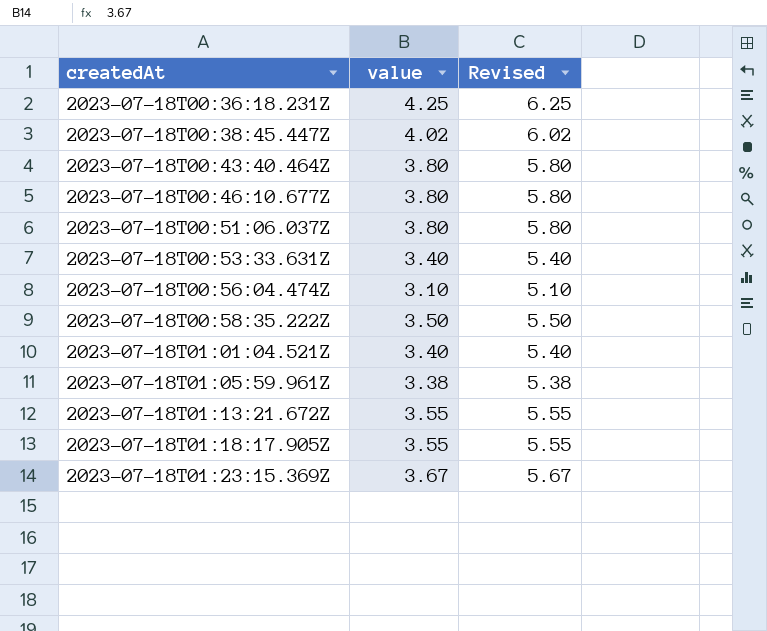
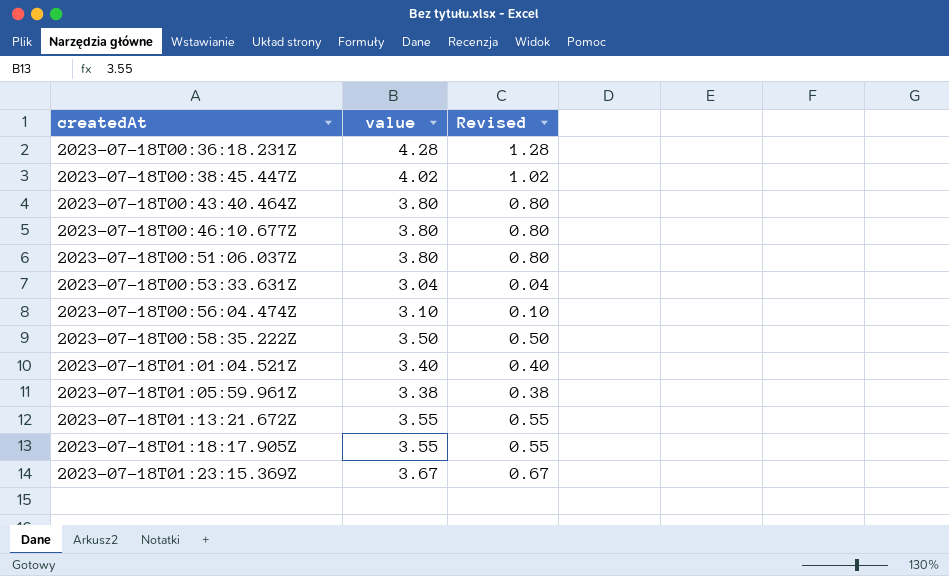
column Revised | formula: [value] + 2 -> [value] - 3
2023-07-18T00:36:18.231Z | value: 4.25 -> 4.28
2023-07-18T00:53:33.631Z | value: 3.40 -> 3.04

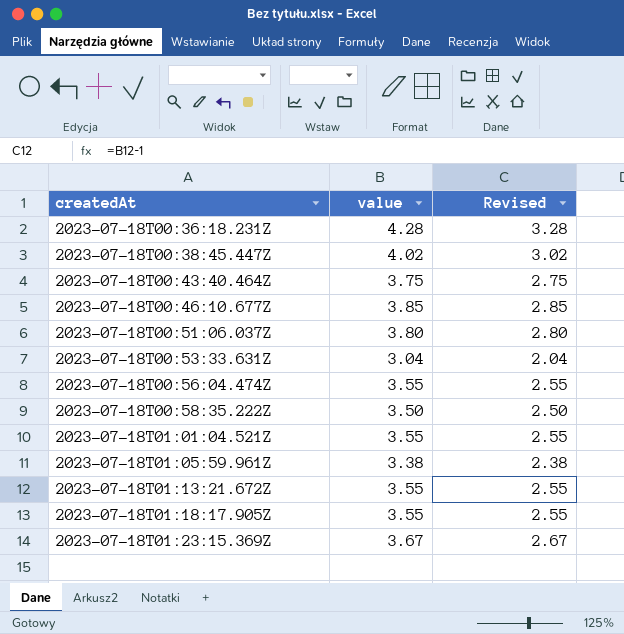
column Revised | formula: [value] - 3 -> [value] - 1
2023-07-18T00:43:40.464Z | value: 3.80 -> 3.75
2023-07-18T00:46:10.677Z | value: 3.80 -> 3.85
2023-07-18T00:56:04.474Z | value: 3.10 -> 3.55
2023-07-18T01:01:04.521Z | value: 3.40 -> 3.55

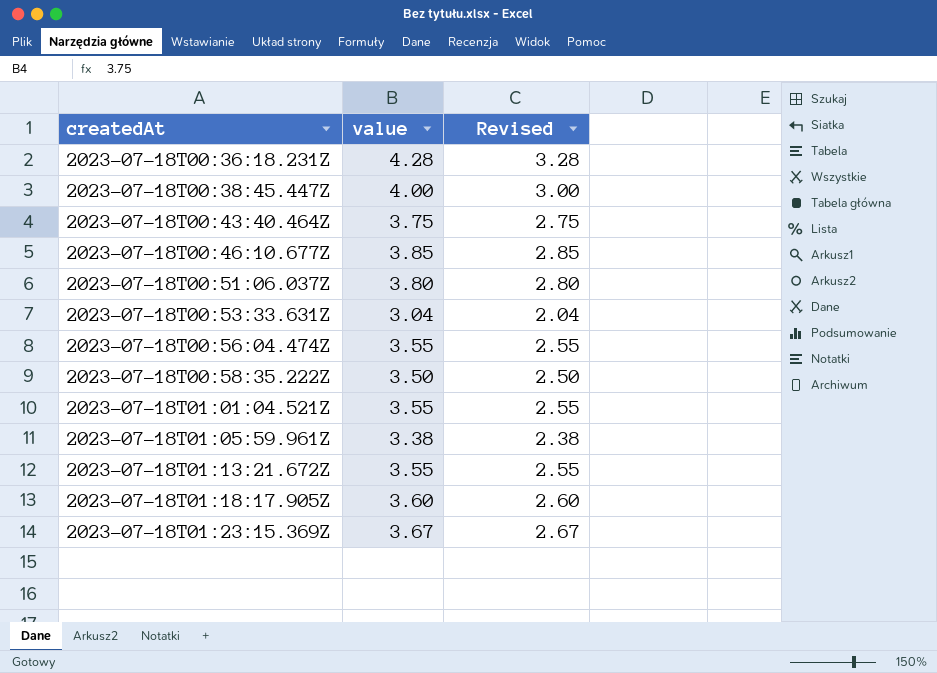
2023-07-18T00:38:45.447Z | value: 4.02 -> 4.00
2023-07-18T00:38:45.447Z | Revised: 3.02 -> 3.00
2023-07-18T01:18:17.905Z | value: 3.55 -> 3.60
2023-07-18T01:18:17.905Z | Revised: 2.55 -> 2.60

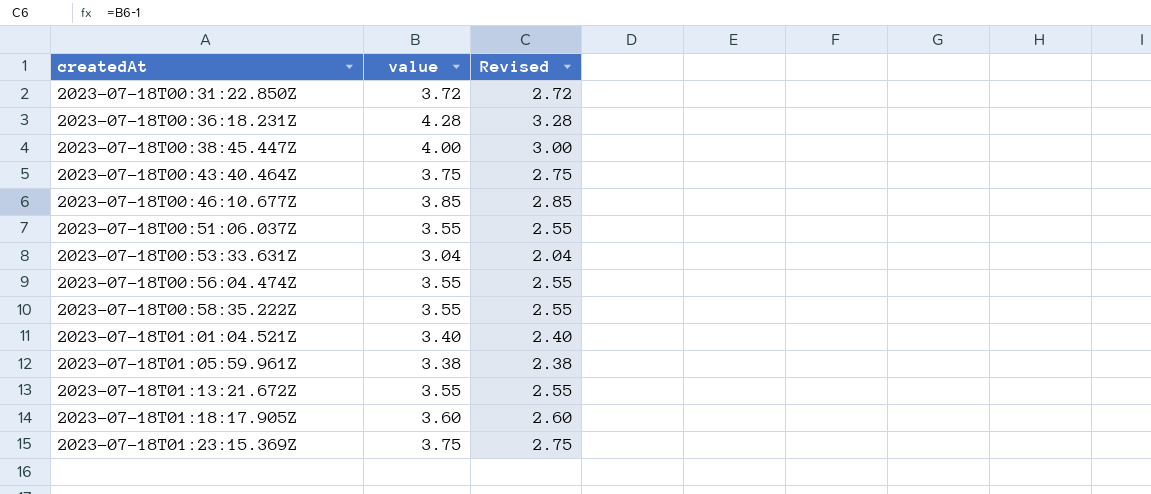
row 2023-07-18T00:31:22.850Z: none -> 3.72 | 2.72
2023-07-18T00:51:06.037Z | value: 3.80 -> 3.55
2023-07-18T00:51:06.037Z | Revised: 2.80 -> 2.55
2023-07-18T00:58:35.222Z | value: 3.50 -> 3.55
2023-07-18T00:58:35.222Z | Revised: 2.50 -> 2.55
2023-07-18T01:01:04.521Z | value: 3.55 -> 3.40
2023-07-18T01:01:04.521Z | Revised: 2.55 -> 2.40
2023-07-18T01:23:15.369Z | value: 3.67 -> 3.75
2023-07-18T01:23:15.369Z | Revised: 2.67 -> 2.75

